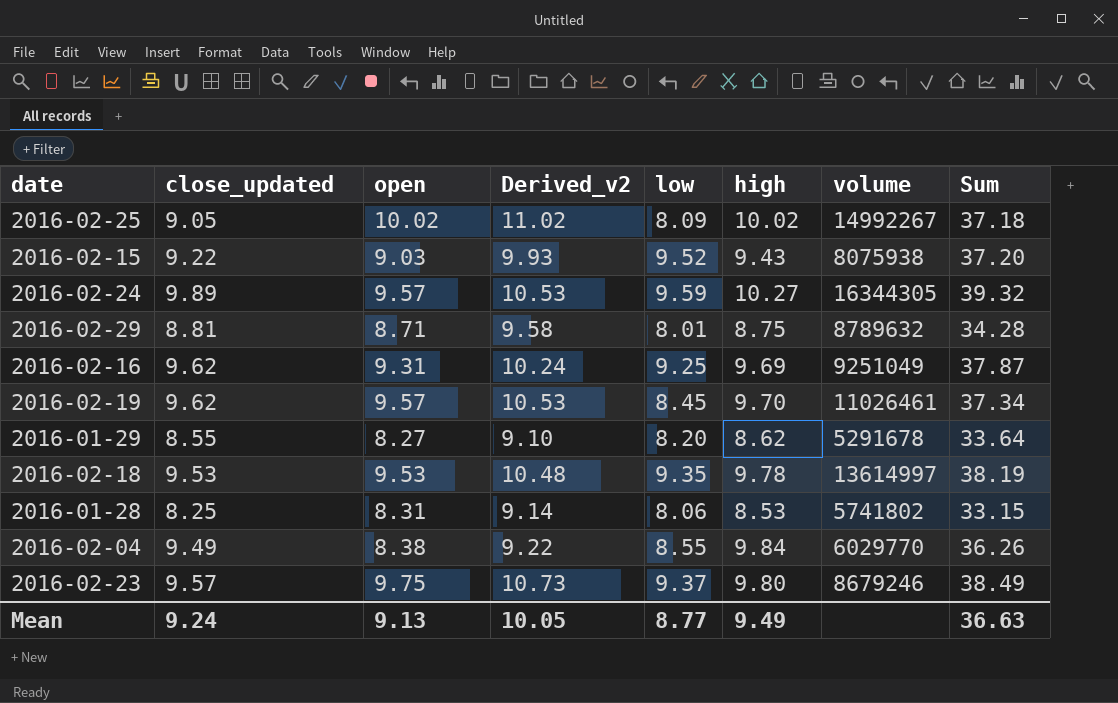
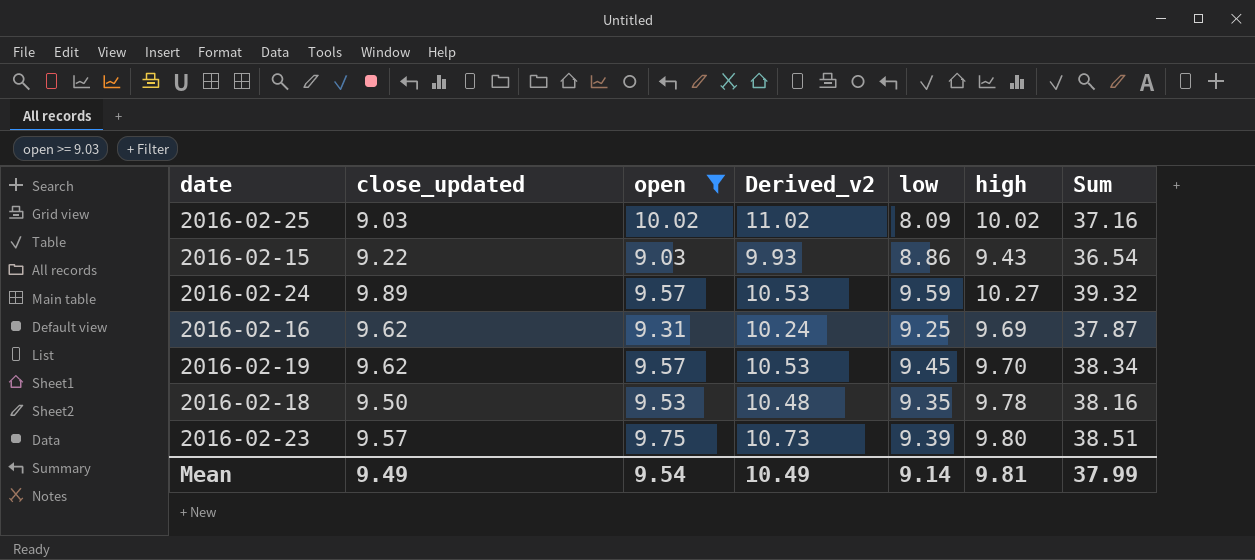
filter: none -> open >= 9.03
column volume | position: 7 -> none
2016-02-25 | close_updated: 9.05 -> 9.03
2016-02-25 | Sum: 37.18 -> 37.16
2016-02-15 | low: 9.52 -> 8.86
2016-02-15 | Sum: 37.20 -> 36.54
2016-02-19 | low: 8.45 -> 9.45
2016-02-19 | Sum: 37.34 -> 38.34
2016-02-18 | close_updated: 9.53 -> 9.50
2016-02-18 | Sum: 38.19 -> 38.16
2016-02-23 | low: 9.37 -> 9.39
2016-02-23 | Sum: 38.49 -> 38.51
Mean | close_updated: 9.24 -> 9.49
Mean | open: 9.13 -> 9.54
Mean | Derived_v2: 10.05 -> 10.49
Mean | low: 8.77 -> 9.14
Mean | high: 9.49 -> 9.81
Mean | Sum: 36.63 -> 37.99

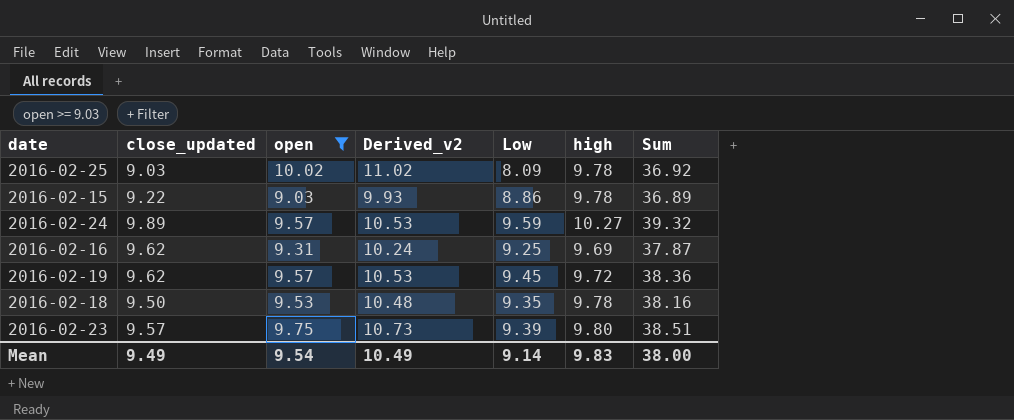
column name: low -> Low
2016-02-25 | high: 10.02 -> 9.78
2016-02-25 | Sum: 37.16 -> 36.92
2016-02-15 | high: 9.43 -> 9.78
2016-02-15 | Sum: 36.54 -> 36.89
2016-02-19 | high: 9.70 -> 9.72
2016-02-19 | Sum: 38.34 -> 38.36
Mean | high: 9.81 -> 9.83
Mean | Sum: 37.99 -> 38.00

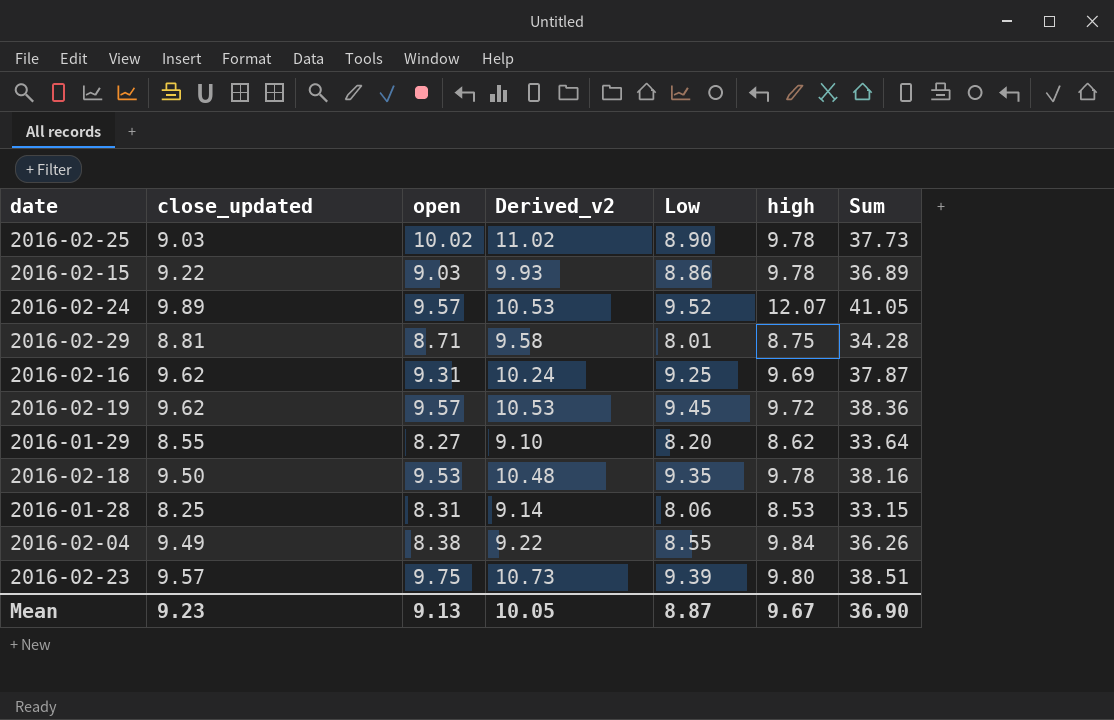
filter: open >= 9.03 -> none
2016-02-25 | Low: 8.09 -> 8.90
2016-02-25 | Sum: 36.92 -> 37.73
2016-02-24 | Low: 9.59 -> 9.52
2016-02-24 | high: 10.27 -> 12.07
2016-02-24 | Sum: 39.32 -> 41.05
Mean | close_updated: 9.49 -> 9.23
Mean | open: 9.54 -> 9.13
Mean | Derived_v2: 10.49 -> 10.05
Mean | Low: 9.14 -> 8.87
Mean | high: 9.83 -> 9.67
Mean | Sum: 38.00 -> 36.90

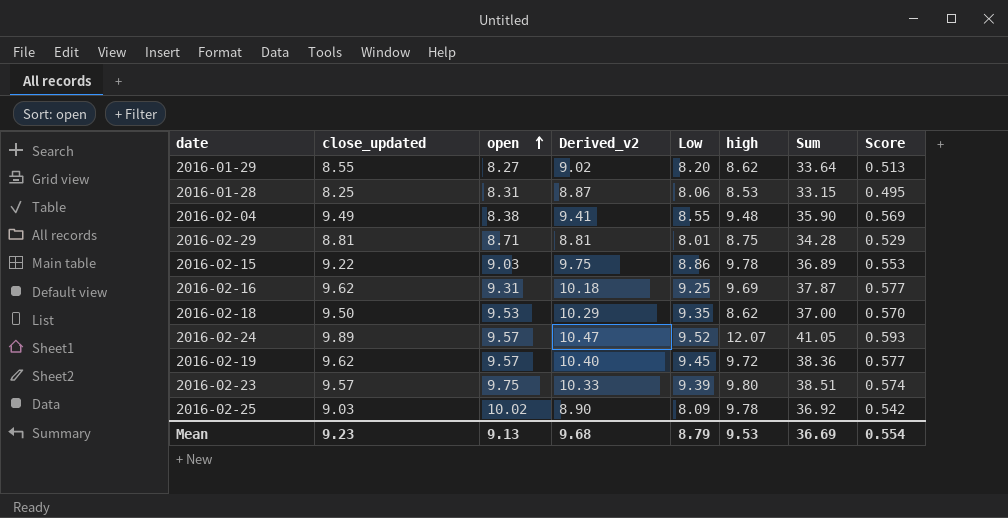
row order: none -> open ascending
column Derived_v2 | formula: [open] * 1.1 -> [Low] * 1.1
column Score | formula: none -> [close_updated] * 0.06
2016-02-04 | high: 9.84 -> 9.48
2016-02-04 | Sum: 36.26 -> 35.90
2016-02-18 | high: 9.78 -> 8.62
2016-02-18 | Sum: 38.16 -> 37.00
2016-02-25 | Low: 8.90 -> 8.09
2016-02-25 | Sum: 37.73 -> 36.92
Mean | Derived_v2: 10.05 -> 9.68
Mean | Low: 8.87 -> 8.79
Mean | high: 9.67 -> 9.53
Mean | Sum: 36.90 -> 36.69

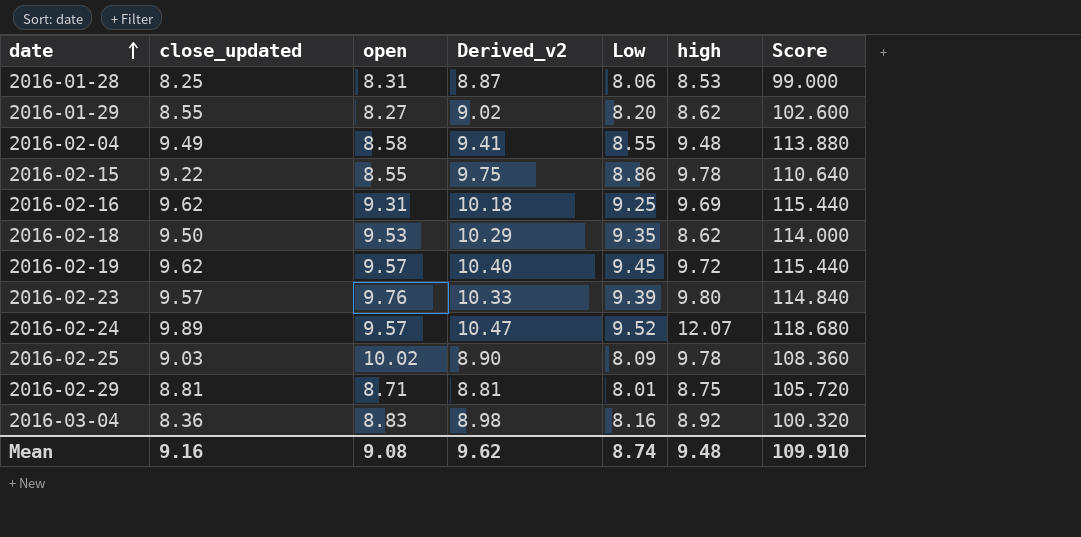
row order: open ascending -> date ascending
column Sum | formula: [close_updated] + [open] + [Low] + [high] -> none
column Score | formula: [close_updated] * 0.06 -> [close_updated] * 12
2016-02-04 | open: 8.38 -> 8.58
2016-02-15 | open: 9.03 -> 8.55
2016-02-23 | open: 9.75 -> 9.76
row 2016-03-04: none -> 8.36 | 8.83 | 8.98 | 8.16 | 8.92 | 100.320
Mean | close_updated: 9.23 -> 9.16
Mean | open: 9.13 -> 9.08
Mean | Derived_v2: 9.68 -> 9.62
Mean | Low: 8.79 -> 8.74
Mean | high: 9.53 -> 9.48
Mean | Score: 0.554 -> 109.910

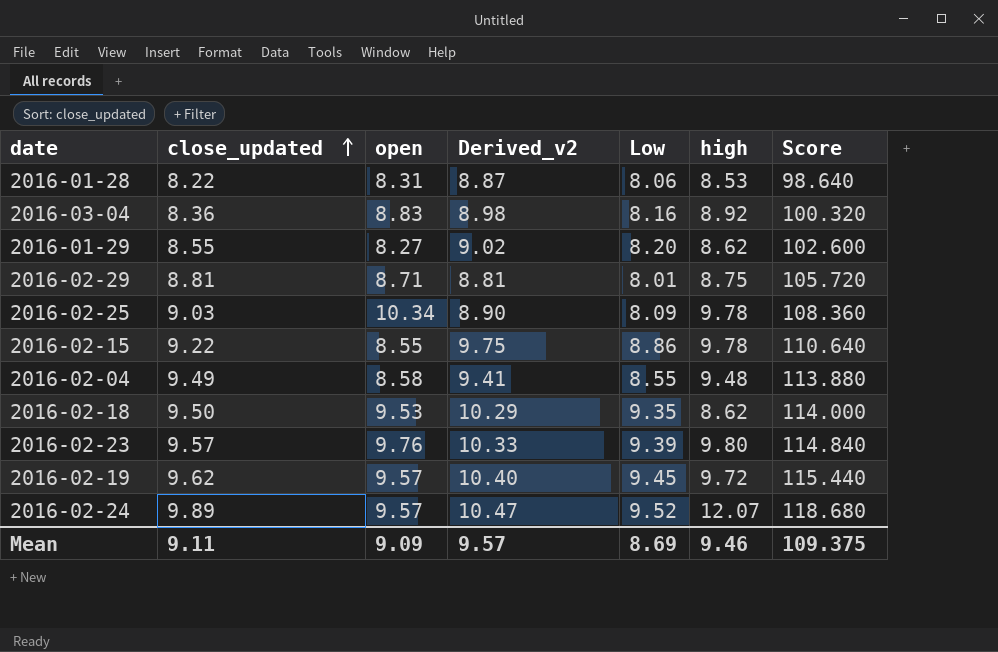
row order: date ascending -> close_updated ascending
row 2016-02-16: 9.62 | 9.31 | 10.18 | 9.25 | 9.69 | 115.440 -> none
2016-01-28 | close_updated: 8.25 -> 8.22
2016-01-28 | Score: 99.000 -> 98.640
2016-02-25 | open: 10.02 -> 10.34
Mean | close_updated: 9.16 -> 9.11
Mean | open: 9.08 -> 9.09
Mean | Derived_v2: 9.62 -> 9.57
Mean | Low: 8.74 -> 8.69
Mean | high: 9.48 -> 9.46
Mean | Score: 109.910 -> 109.375

